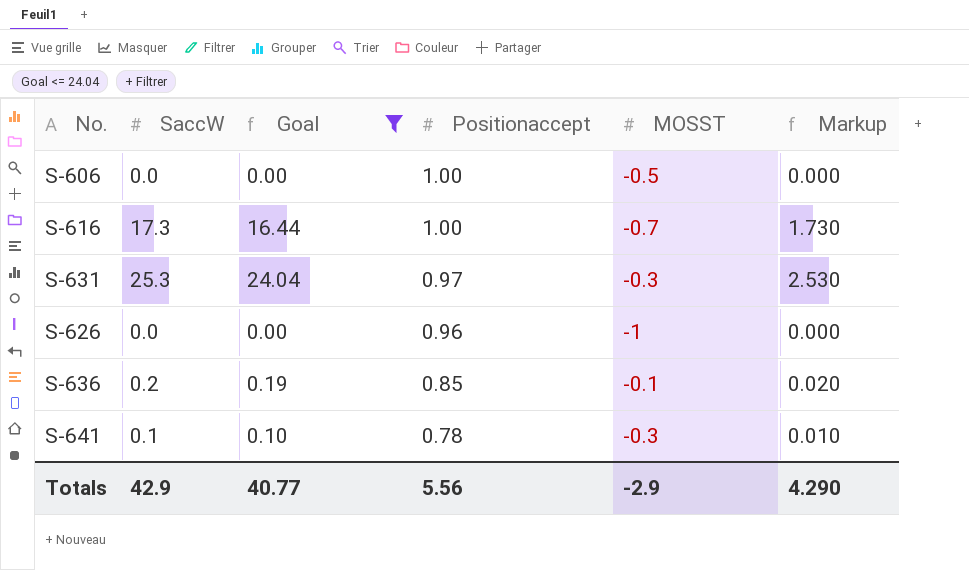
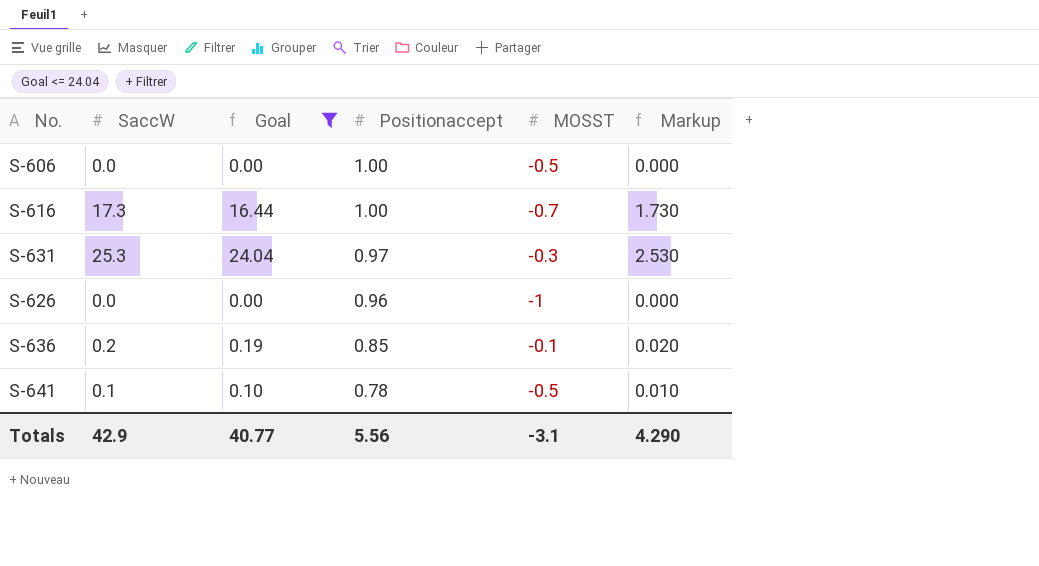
S-641 | MOSST: -0.3 -> -0.5
Totals | MOSST: -2.9 -> -3.1

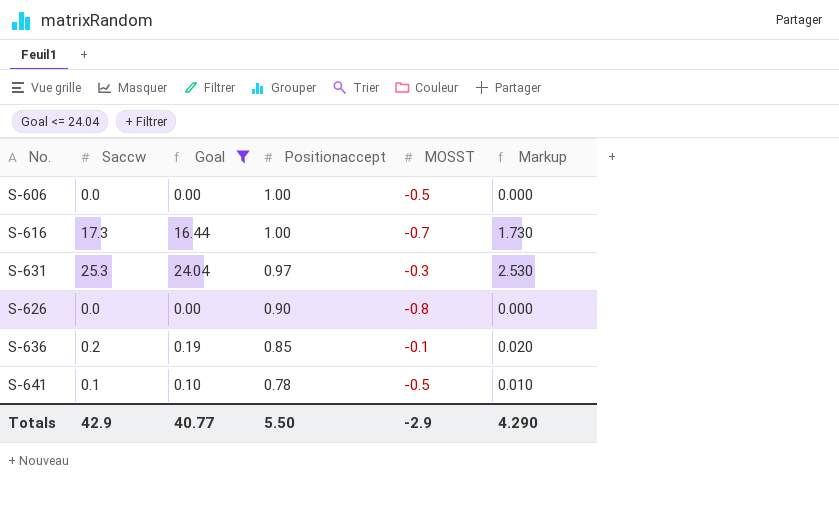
column name: SaccW -> Saccw
S-626 | Positionaccept: 0.96 -> 0.90
S-626 | MOSST: -1 -> -0.8
Totals | Positionaccept: 5.56 -> 5.50
Totals | MOSST: -3.1 -> -2.9

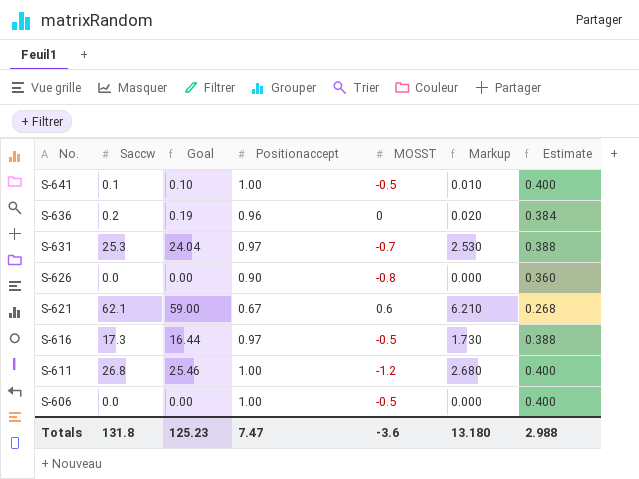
filter: Goal <= 24.04 -> none
row order: Positionaccept descending -> No. descending
column Estimate | formula: none -> [Positionaccept] * 0.4
S-641 | Positionaccept: 0.78 -> 1.00
S-636 | Positionaccept: 0.85 -> 0.96
S-636 | MOSST: -0.1 -> 0
S-631 | MOSST: -0.3 -> -0.7
S-616 | Positionaccept: 1.00 -> 0.97
S-616 | MOSST: -0.7 -> -0.5
Totals | Saccw: 42.9 -> 131.8
Totals | Goal: 40.77 -> 125.23
Totals | Positionaccept: 5.50 -> 7.47
Totals | MOSST: -2.9 -> -3.6
Totals | Markup: 4.290 -> 13.180

